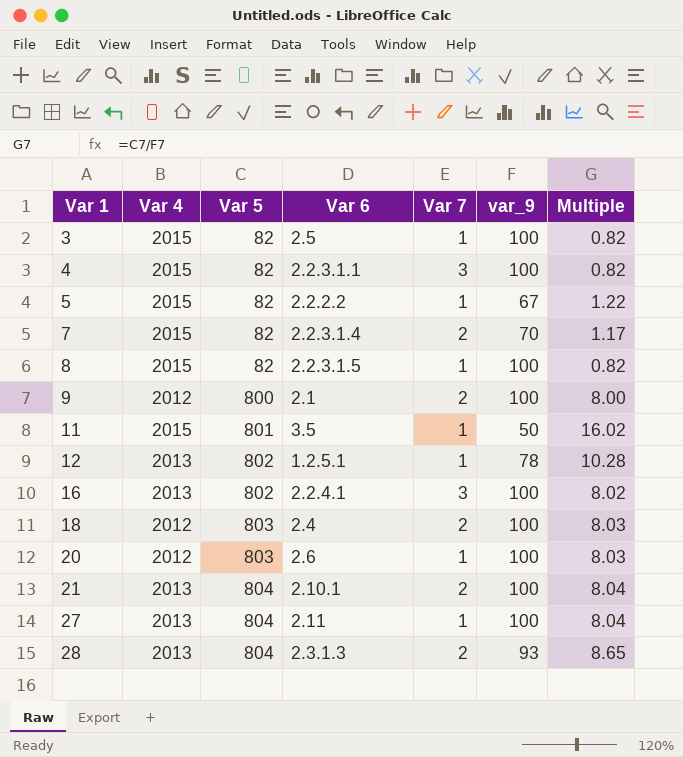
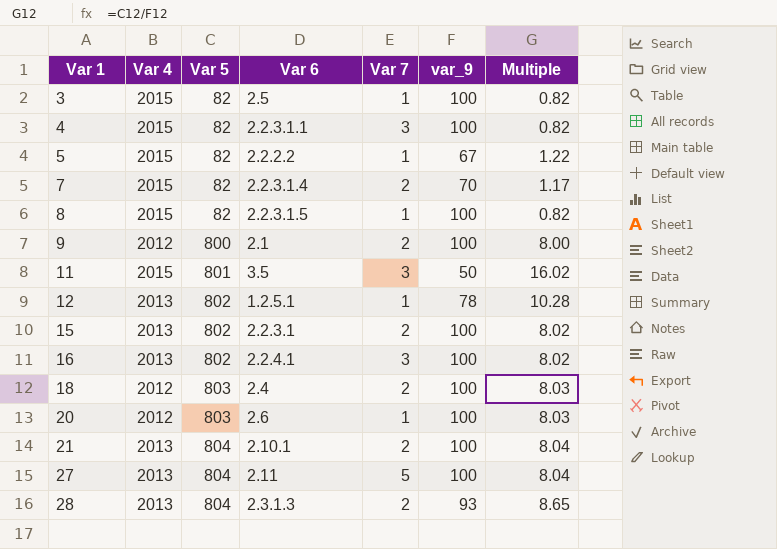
11 | Var 7: 1 -> 3
row 15: none -> 2013 | 802 | 2.2.3.1 | 2 | 100 | 8.02
27 | Var 7: 1 -> 5

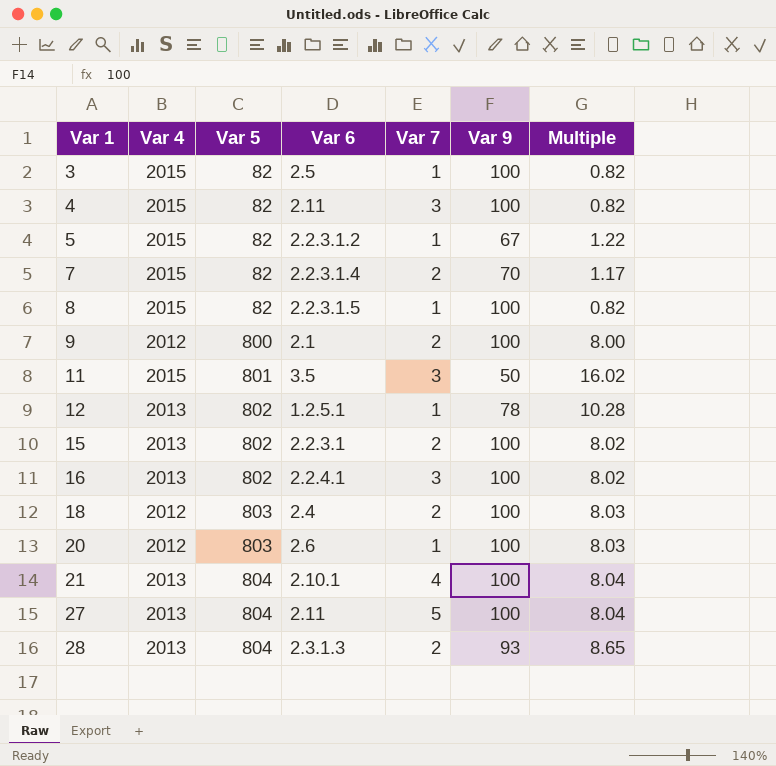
column name: var_9 -> Var 9
4 | Var 6: 2.2.3.1.1 -> 2.11
5 | Var 6: 2.2.2.2 -> 2.2.3.1.2
21 | Var 7: 2 -> 4

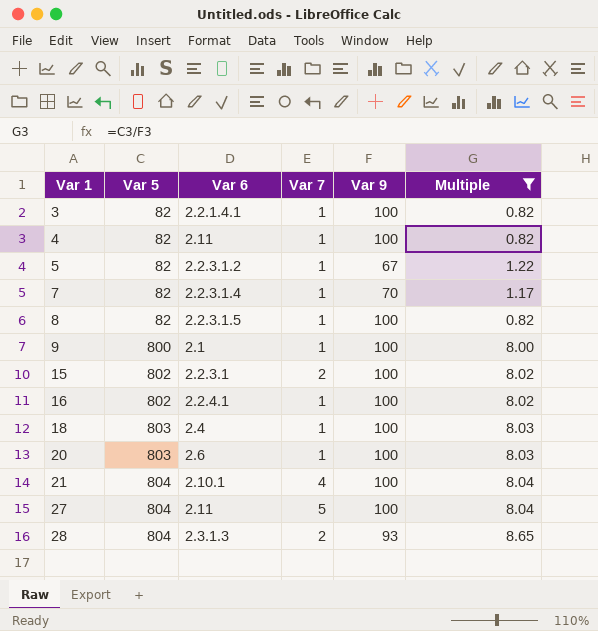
filter: none -> Multiple <= 8.65
column Var 4 | position: 2 -> none
3 | Var 6: 2.5 -> 2.2.1.4.1
4 | Var 7: 3 -> 1
7 | Var 7: 2 -> 1
9 | Var 7: 2 -> 1
16 | Var 7: 3 -> 1
18 | Var 7: 2 -> 1

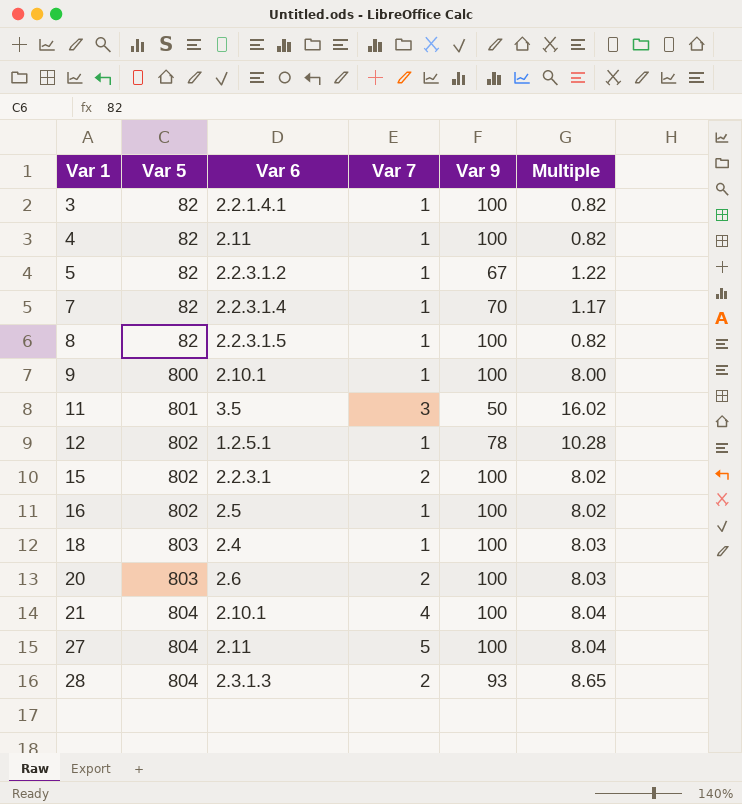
filter: Multiple <= 8.65 -> none
9 | Var 6: 2.1 -> 2.10.1
16 | Var 6: 2.2.4.1 -> 2.5
20 | Var 7: 1 -> 2

